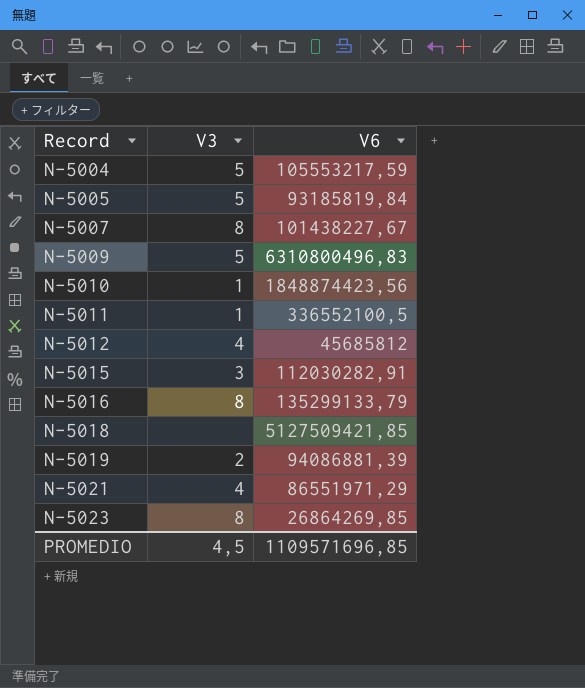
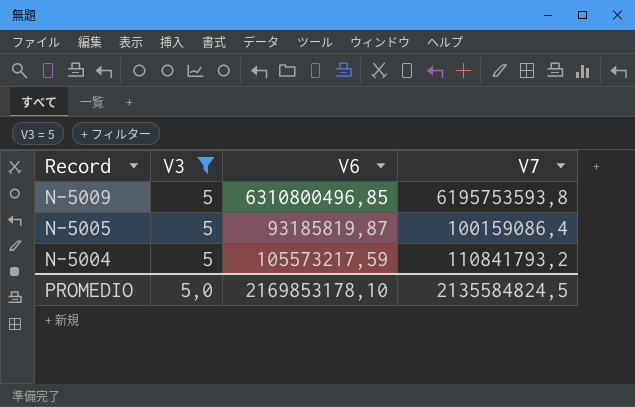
filter: none -> V3 = 5
row order: Record ascending -> Record descending
column V7 | position: none -> 4
N-5009 | V6: 6310800496,83 -> 6310800496,85
N-5005 | V6: 93185819,84 -> 93185819,87
N-5004 | V6: 105553217,59 -> 105573217,59
PROMEDIO | V3: 4,5 -> 5,0
PROMEDIO | V6: 1109571696,85 -> 2169853178,10

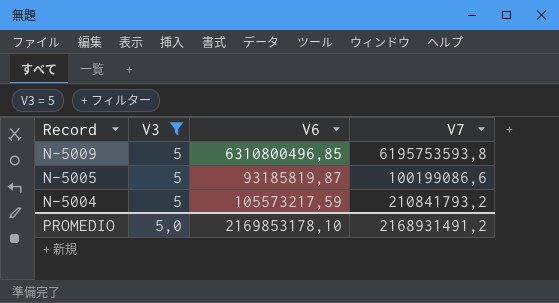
N-5005 | V7: 100159086,4 -> 100199086,6
N-5004 | V7: 110841793,2 -> 210841793,2
PROMEDIO | V7: 2135584824,5 -> 2168931491,2

